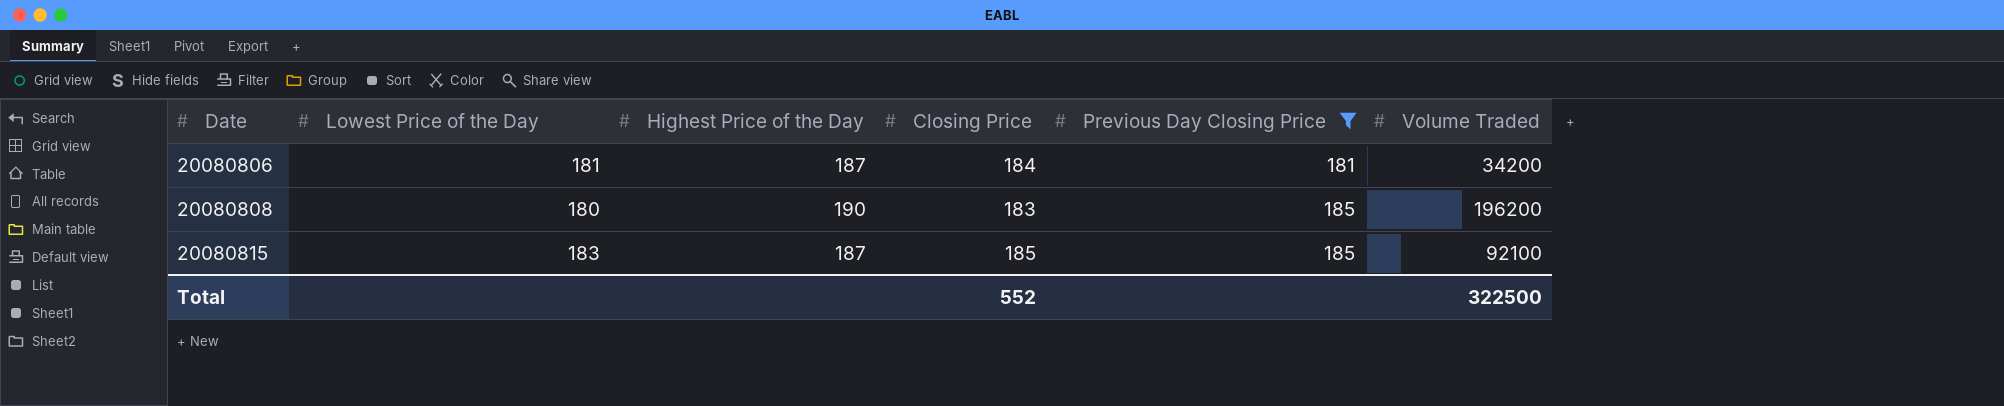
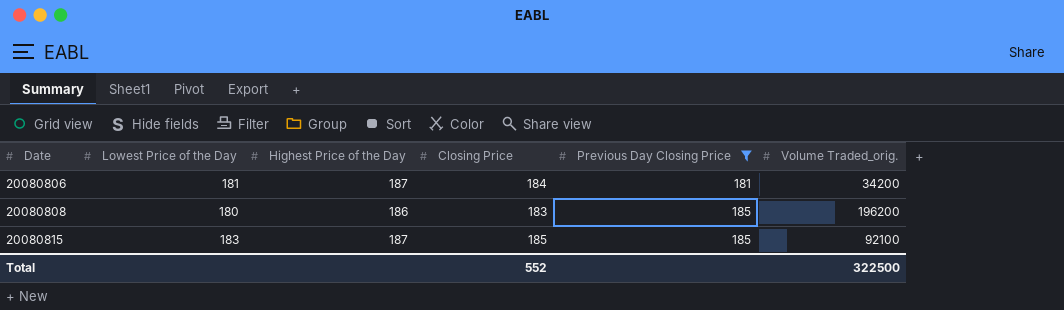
column name: Volume Traded -> Volume Traded_orig.
20080808 | Highest Price of the Day: 190 -> 186

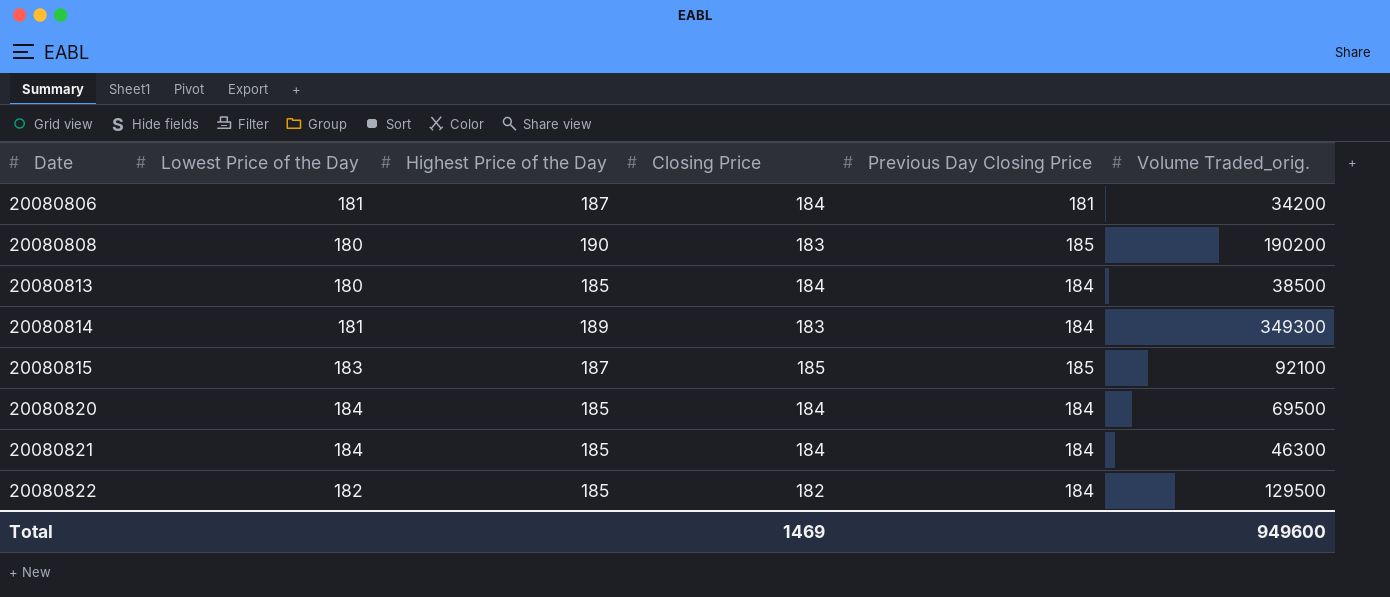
filter: Previous Day Closing Price != 184 -> none
20080808 | Highest Price of the Day: 186 -> 190
20080808 | Volume Traded_orig.: 196200 -> 190200
Total | Closing Price: 552 -> 1469
Total | Volume Traded_orig.: 322500 -> 949600

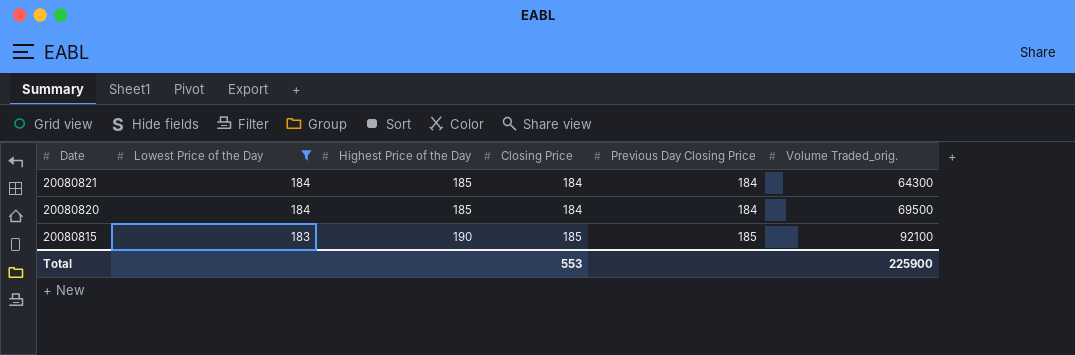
filter: none -> Lowest Price of the Day >= 183
row order: Date ascending -> Date descending
20080821 | Volume Traded_orig.: 46300 -> 64300
20080815 | Highest Price of the Day: 187 -> 190
Total | Closing Price: 1469 -> 553
Total | Volume Traded_orig.: 949600 -> 225900

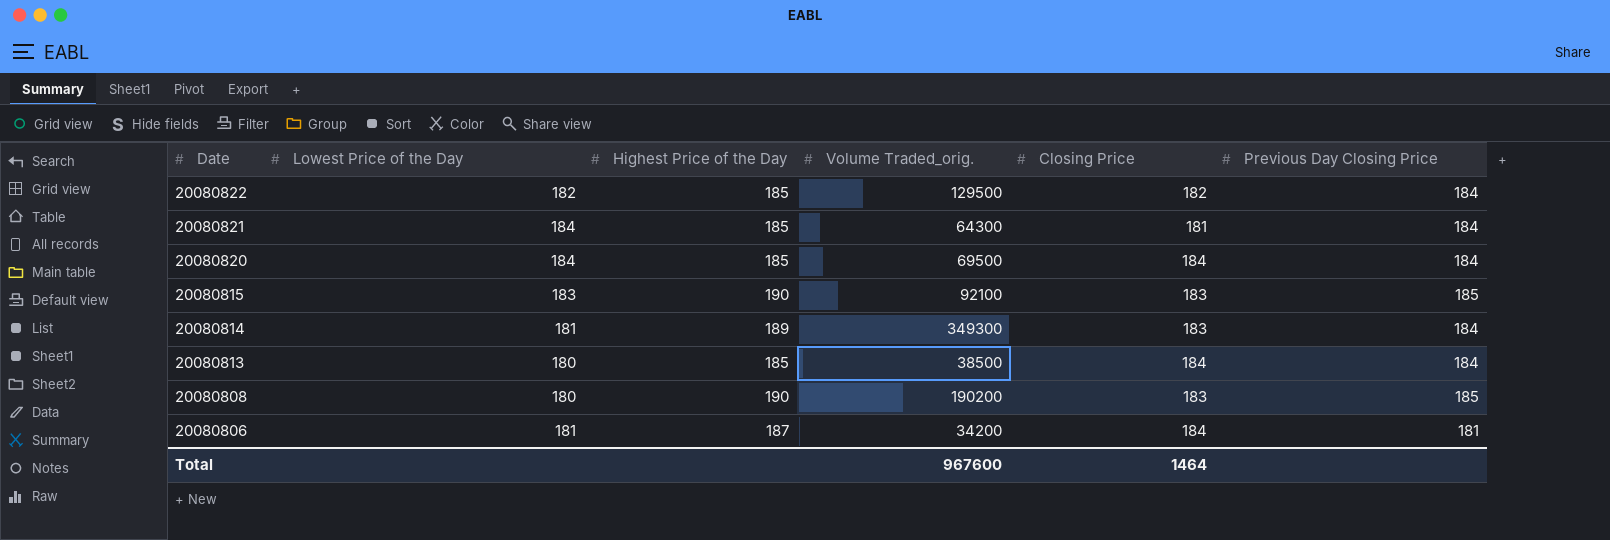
filter: Lowest Price of the Day >= 183 -> none
column Volume Traded_orig. | position: 6 -> 4
20080821 | Closing Price: 184 -> 181
20080815 | Closing Price: 185 -> 183
Total | Volume Traded_orig.: 225900 -> 967600
Total | Closing Price: 553 -> 1464

